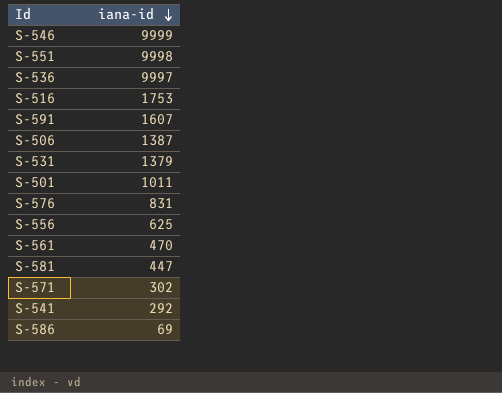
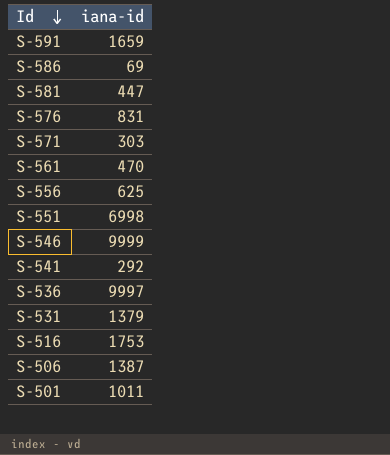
row order: iana-id descending -> Id descending
S-591 | iana-id: 1607 -> 1659
S-571 | iana-id: 302 -> 303
S-551 | iana-id: 9998 -> 6998

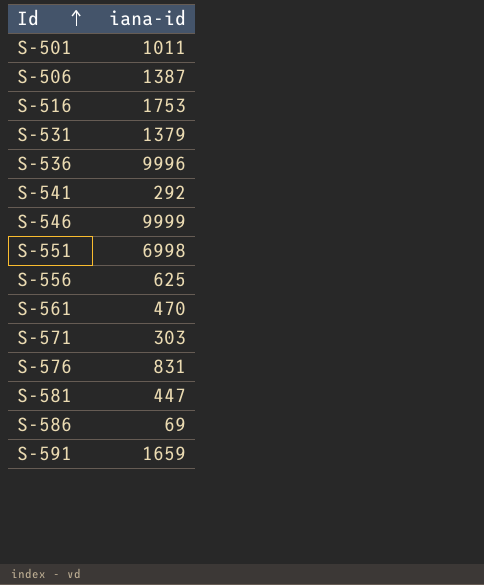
row order: Id descending -> Id ascending
S-536 | iana-id: 9997 -> 9996

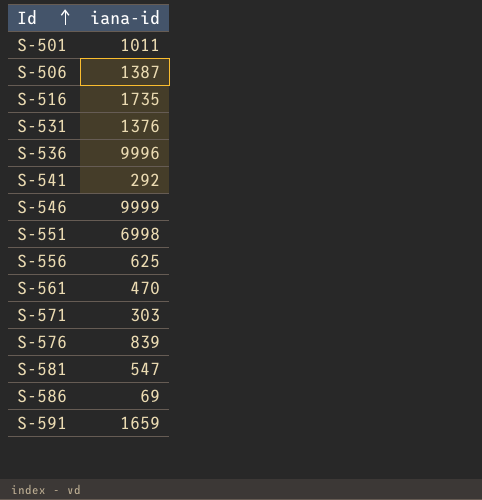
S-516 | iana-id: 1753 -> 1735
S-531 | iana-id: 1379 -> 1376
S-576 | iana-id: 831 -> 839
S-581 | iana-id: 447 -> 547

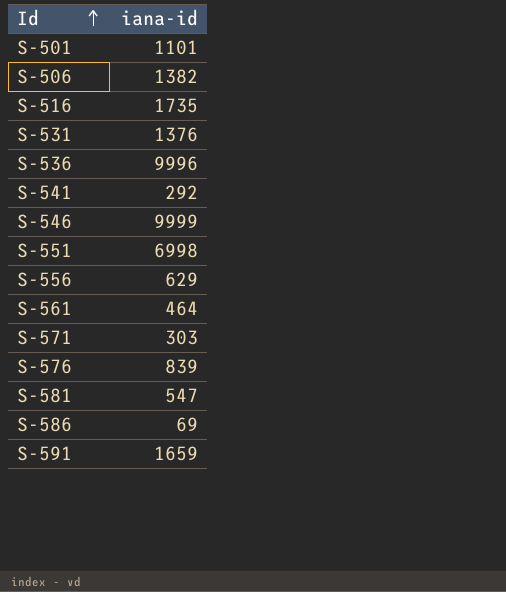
S-501 | iana-id: 1011 -> 1101
S-506 | iana-id: 1387 -> 1382
S-556 | iana-id: 625 -> 629
S-561 | iana-id: 470 -> 464

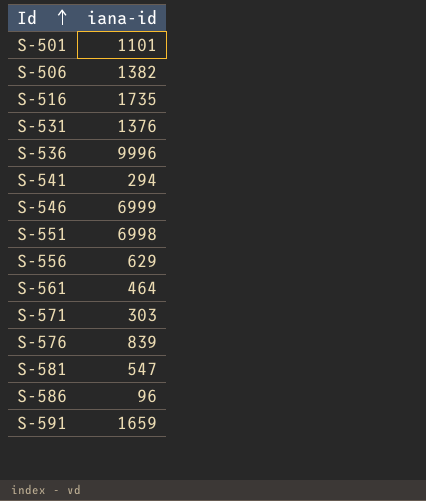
S-541 | iana-id: 292 -> 294
S-546 | iana-id: 9999 -> 6999
S-586 | iana-id: 69 -> 96

